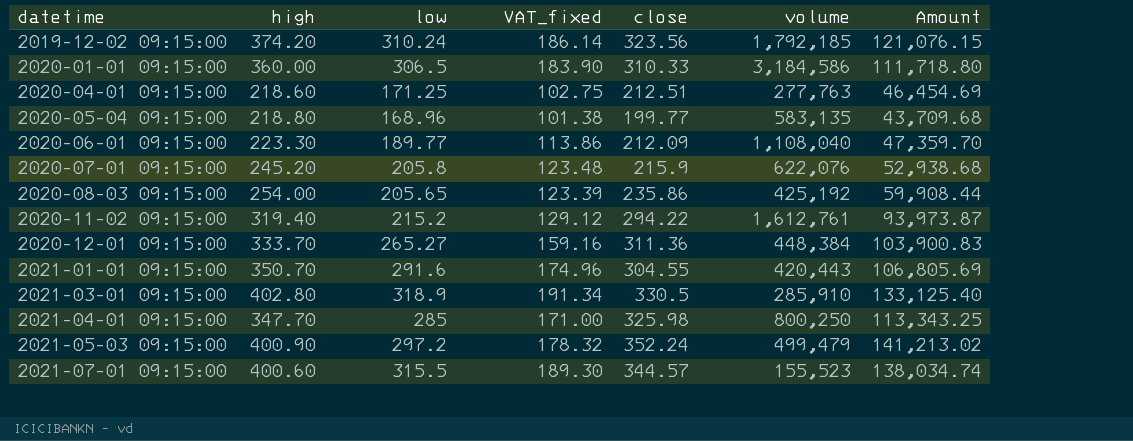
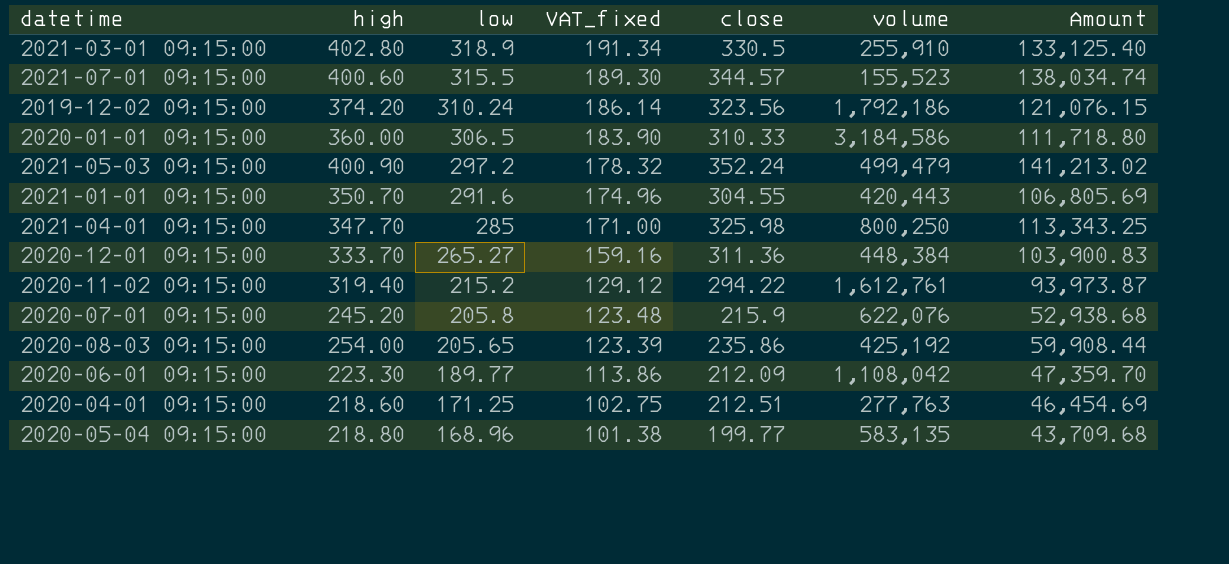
row order: datetime ascending -> low descending
2021-03-01 09:15:00 | volume: 285,910 -> 255,910
2019-12-02 09:15:00 | volume: 1,792,185 -> 1,792,186
2020-06-01 09:15:00 | volume: 1,108,040 -> 1,108,042

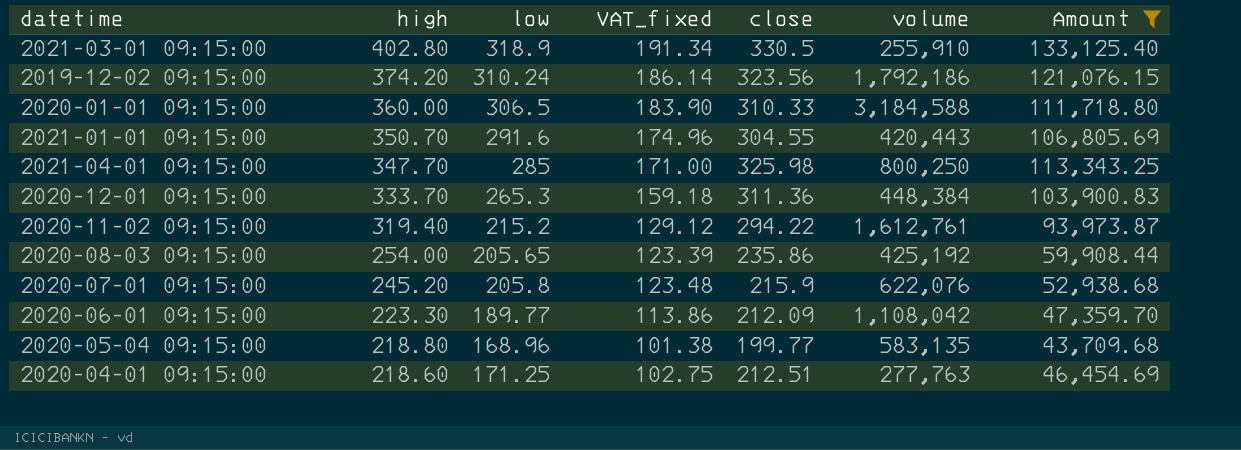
filter: none -> Amount <= 133,125.40
row order: low descending -> high descending
2020-01-01 09:15:00 | volume: 3,184,586 -> 3,184,588
2020-12-01 09:15:00 | low: 265.27 -> 265.3
2020-12-01 09:15:00 | VAT_fixed: 159.16 -> 159.18

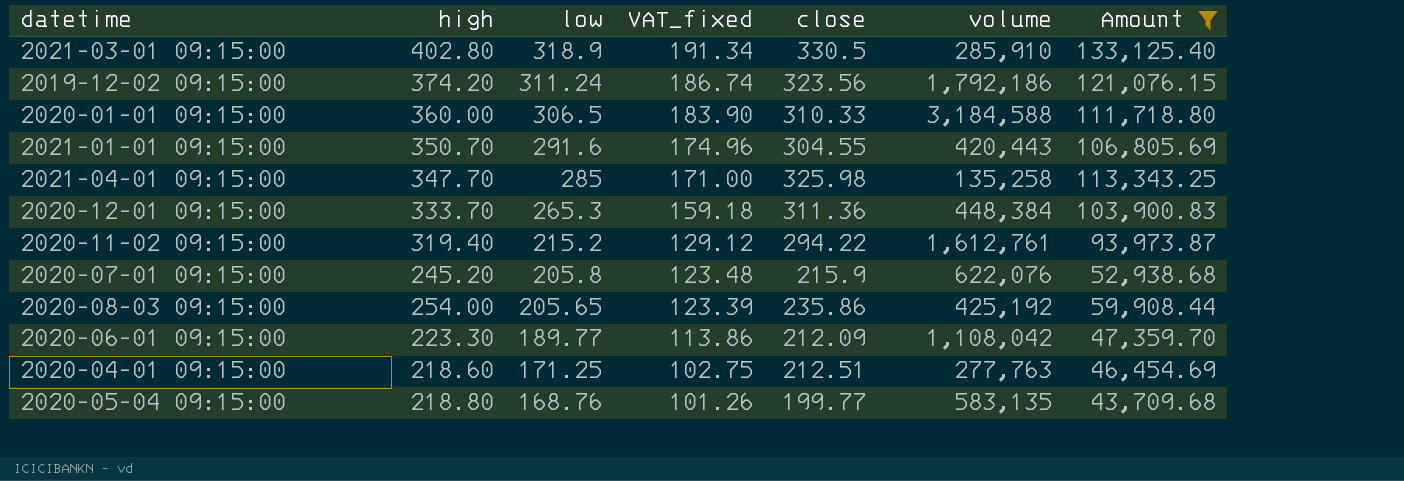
row order: high descending -> low descending
2021-03-01 09:15:00 | volume: 255,910 -> 285,910
2019-12-02 09:15:00 | low: 310.24 -> 311.24
2019-12-02 09:15:00 | VAT_fixed: 186.14 -> 186.74
2021-04-01 09:15:00 | volume: 800,250 -> 135,258
2020-05-04 09:15:00 | low: 168.96 -> 168.76
2020-05-04 09:15:00 | VAT_fixed: 101.38 -> 101.26

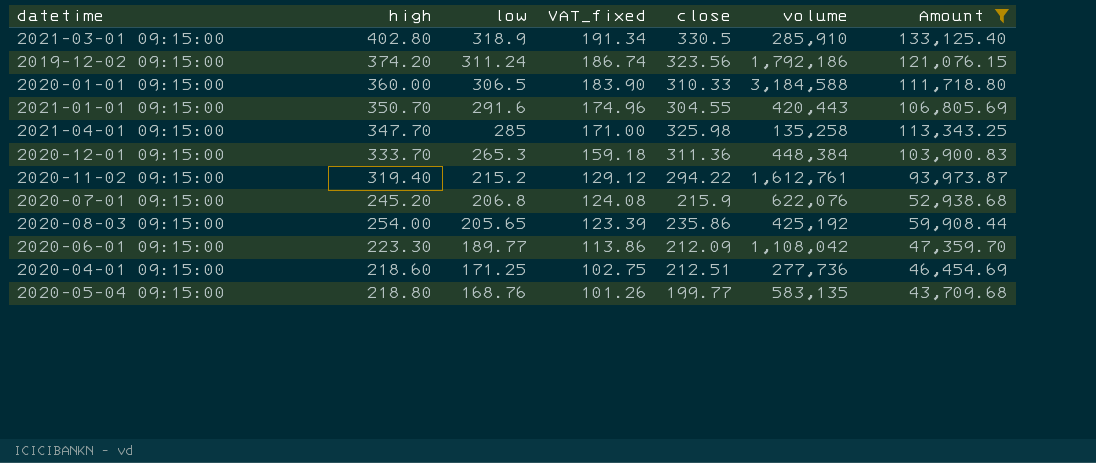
2020-07-01 09:15:00 | low: 205.8 -> 206.8
2020-07-01 09:15:00 | VAT_fixed: 123.48 -> 124.08
2020-04-01 09:15:00 | volume: 277,763 -> 277,736

